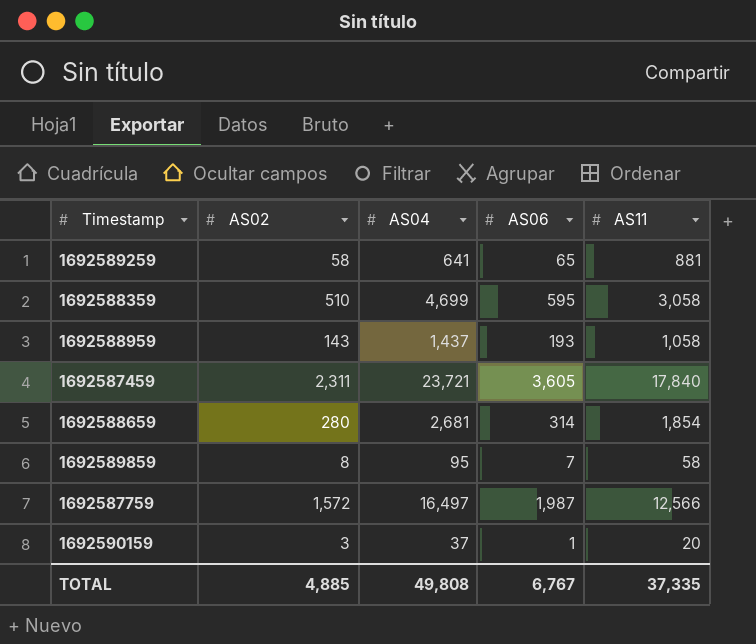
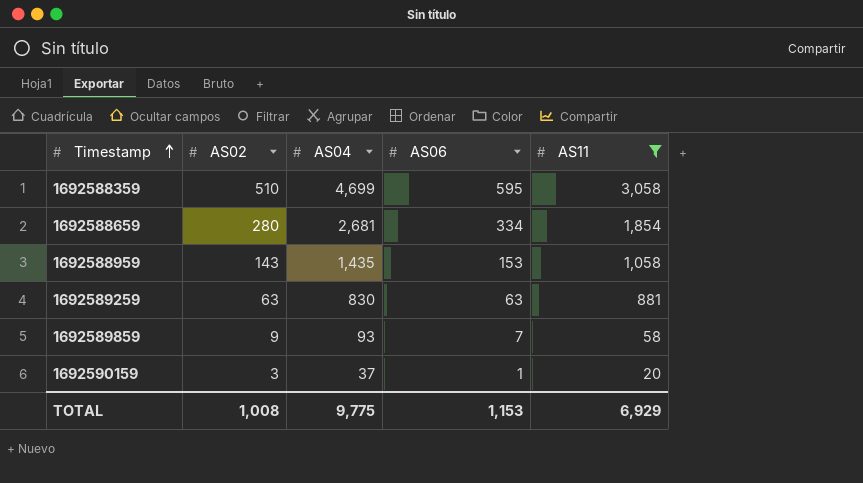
filter: none -> AS11 <= 3,058
row order: none -> Timestamp ascending
1692588659 | AS06: 314 -> 334
1692588959 | AS04: 1,437 -> 1,435
1692588959 | AS06: 193 -> 153
1692589259 | AS02: 58 -> 63
1692589259 | AS04: 641 -> 830
1692589259 | AS06: 65 -> 63
1692589859 | AS02: 8 -> 9
1692589859 | AS04: 95 -> 93
TOTAL | AS02: 4,885 -> 1,008
TOTAL | AS04: 49,808 -> 9,775
TOTAL | AS06: 6,767 -> 1,153
TOTAL | AS11: 37,335 -> 6,929

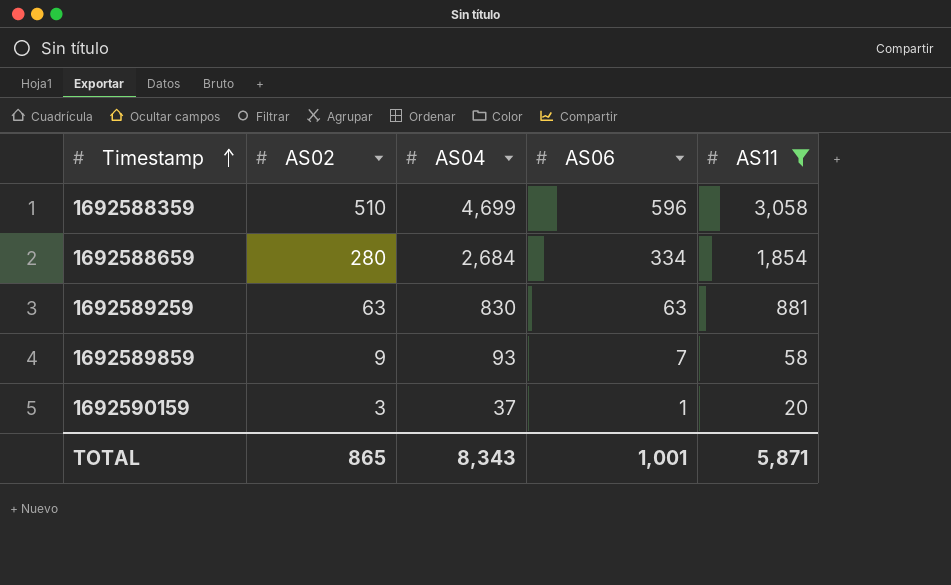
row 1692588959: 143 | 1,435 | 153 | 1,058 -> none
1692588359 | AS06: 595 -> 596
1692588659 | AS04: 2,681 -> 2,684
TOTAL | AS02: 1,008 -> 865
TOTAL | AS04: 9,775 -> 8,343
TOTAL | AS06: 1,153 -> 1,001
TOTAL | AS11: 6,929 -> 5,871

